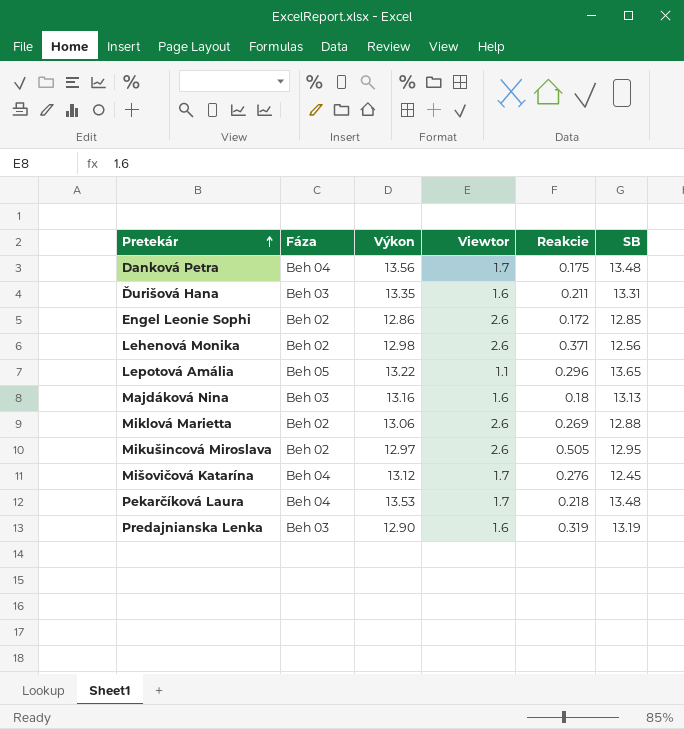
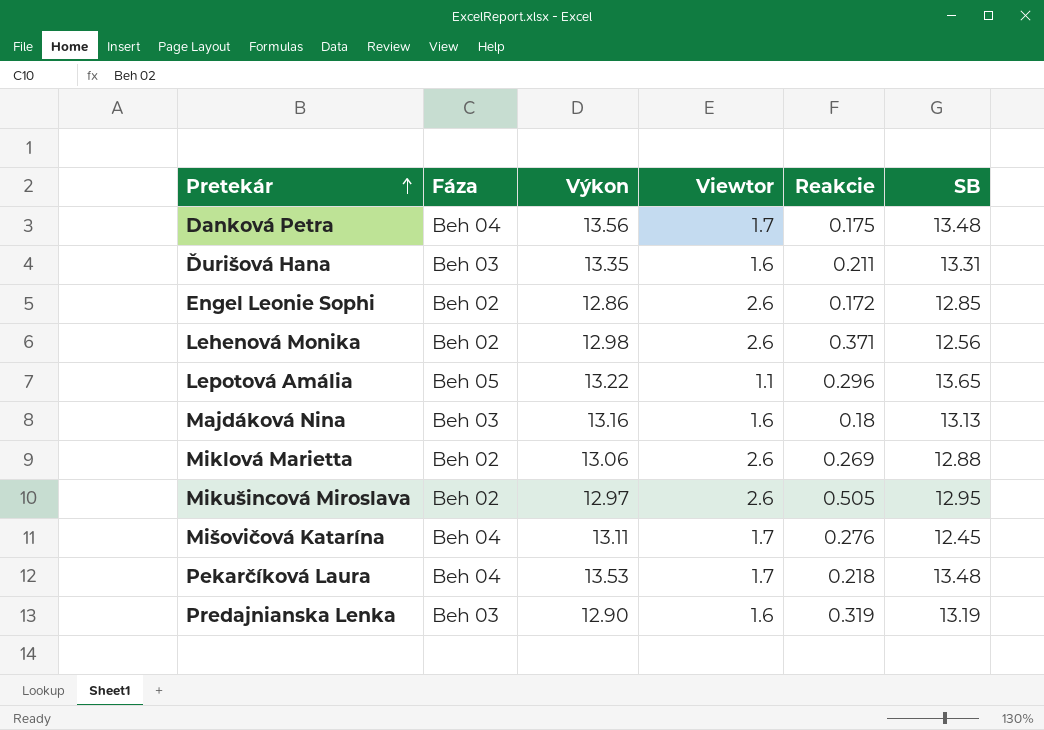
Mišovičová Katarína | Výkon: 13.12 -> 13.11

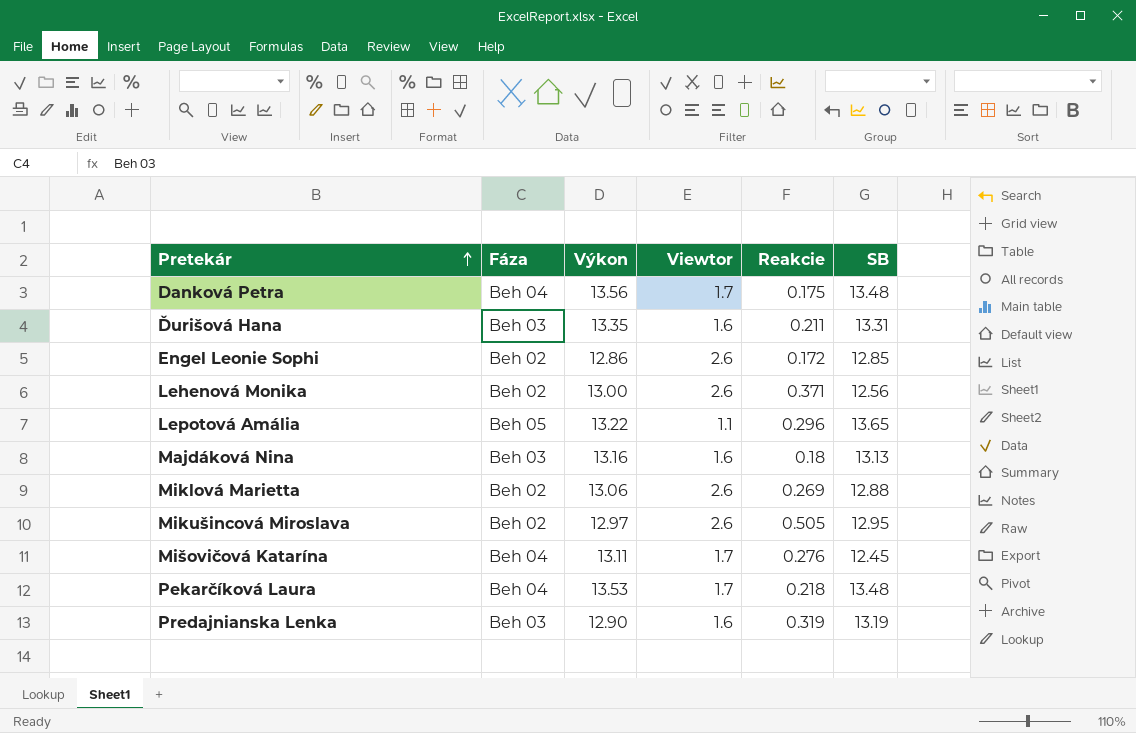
Lehenová Monika | Výkon: 12.98 -> 13.00

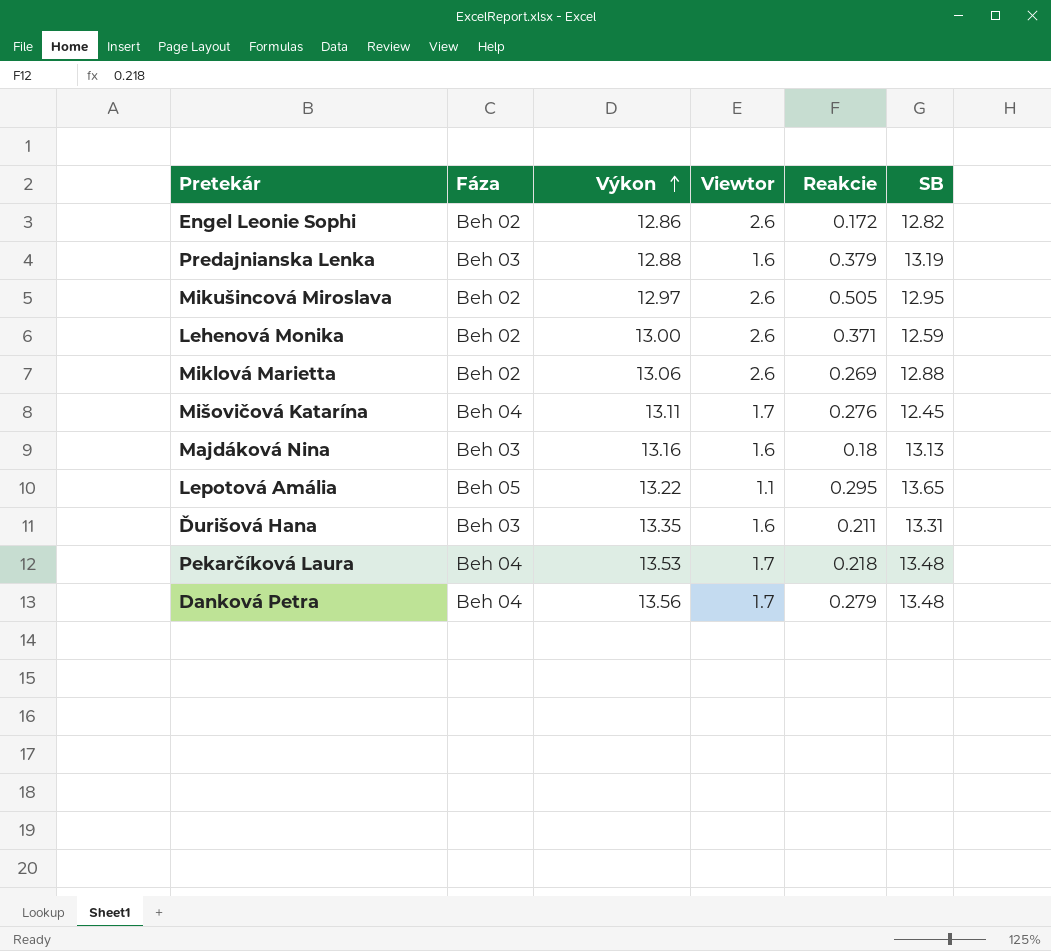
row order: Pretekár ascending -> Výkon ascending
Engel Leonie Sophi | SB: 12.85 -> 12.82
Predajnianska Lenka | Výkon: 12.90 -> 12.88
Predajnianska Lenka | Reakcie: 0.319 -> 0.379
Lehenová Monika | SB: 12.56 -> 12.59
Lepotová Amália | Reakcie: 0.296 -> 0.295
Danková Petra | Reakcie: 0.175 -> 0.279

